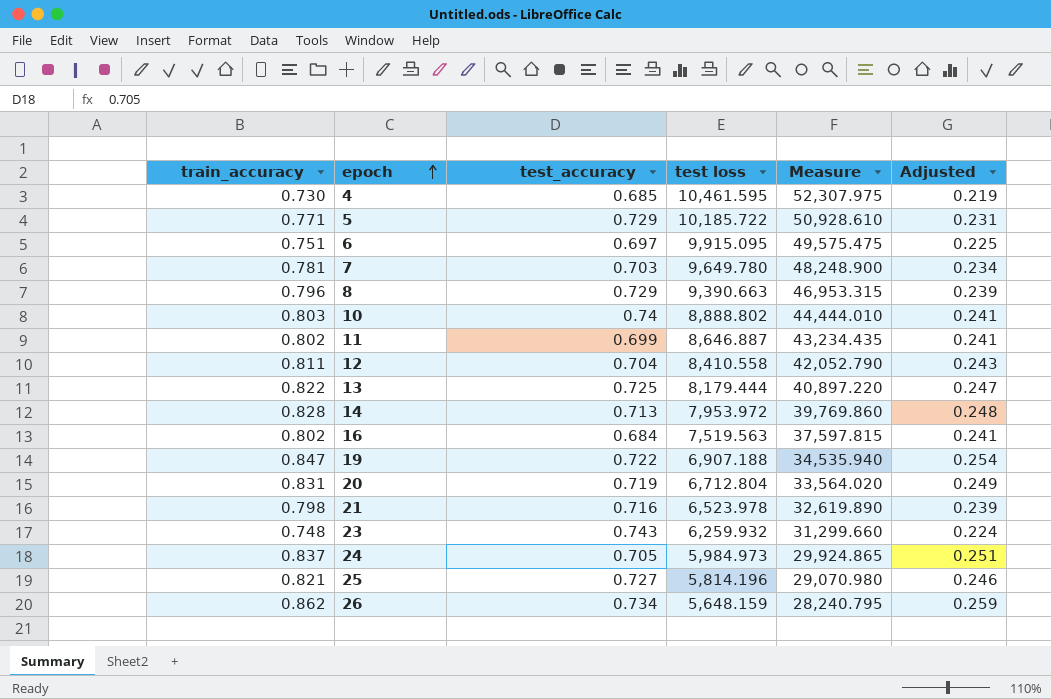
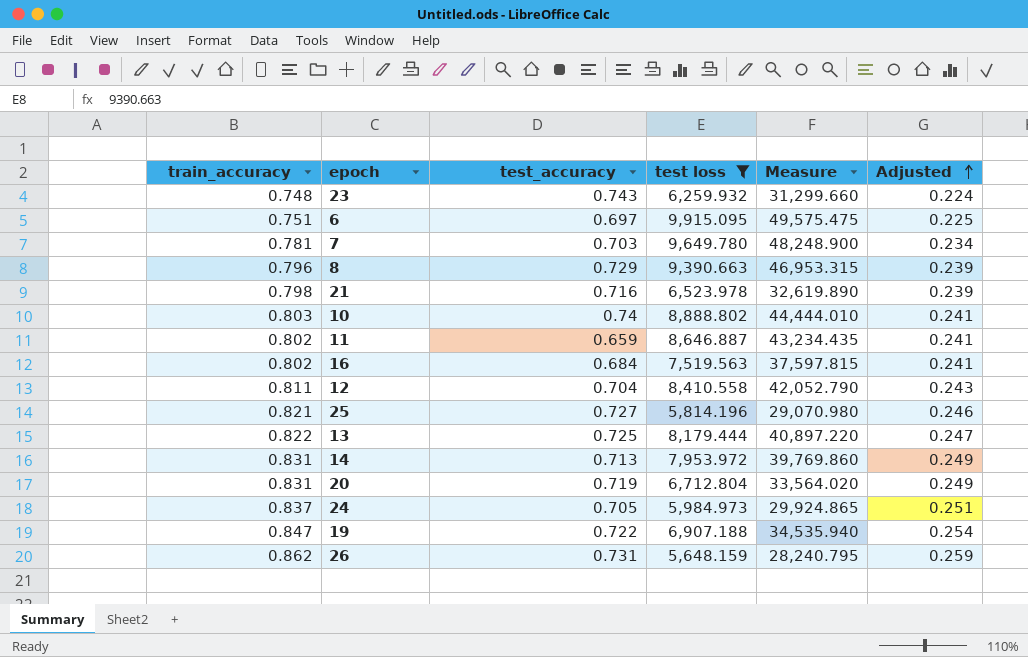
filter: none -> test loss <= 9,915.095
row order: epoch ascending -> Adjusted ascending
11 | test_accuracy: 0.699 -> 0.659
14 | train_accuracy: 0.828 -> 0.831
14 | Adjusted: 0.248 -> 0.249
26 | test_accuracy: 0.734 -> 0.731

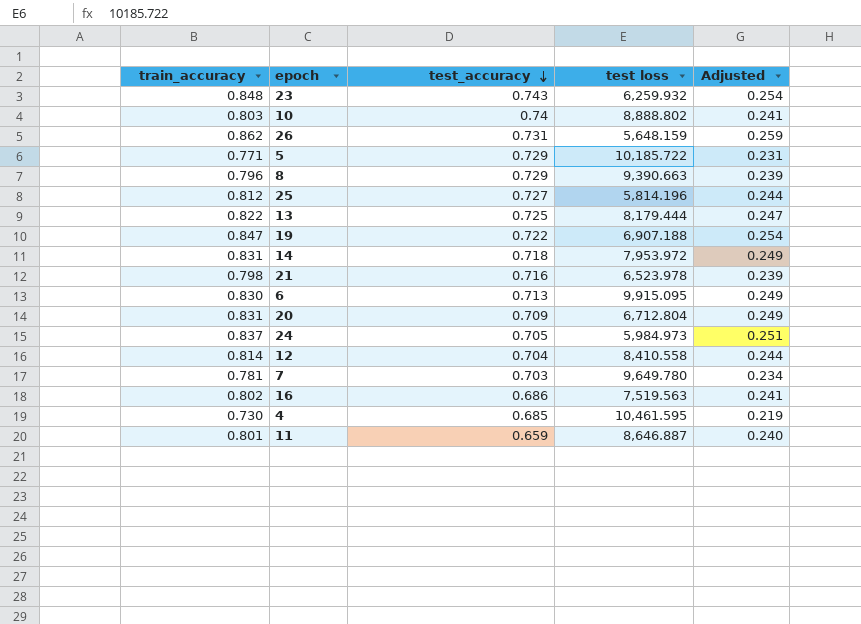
filter: test loss <= 9,915.095 -> none
row order: Adjusted ascending -> test_accuracy descending
column Measure | formula: [test loss] * 5 -> none
23 | train_accuracy: 0.748 -> 0.848
23 | Adjusted: 0.224 -> 0.254
25 | train_accuracy: 0.821 -> 0.812
25 | Adjusted: 0.246 -> 0.244
14 | test_accuracy: 0.713 -> 0.718
6 | train_accuracy: 0.751 -> 0.830
6 | test_accuracy: 0.697 -> 0.713
6 | Adjusted: 0.225 -> 0.249
20 | test_accuracy: 0.719 -> 0.709
12 | train_accuracy: 0.811 -> 0.814
12 | Adjusted: 0.243 -> 0.244
16 | test_accuracy: 0.684 -> 0.686
11 | train_accuracy: 0.802 -> 0.801
11 | Adjusted: 0.241 -> 0.240

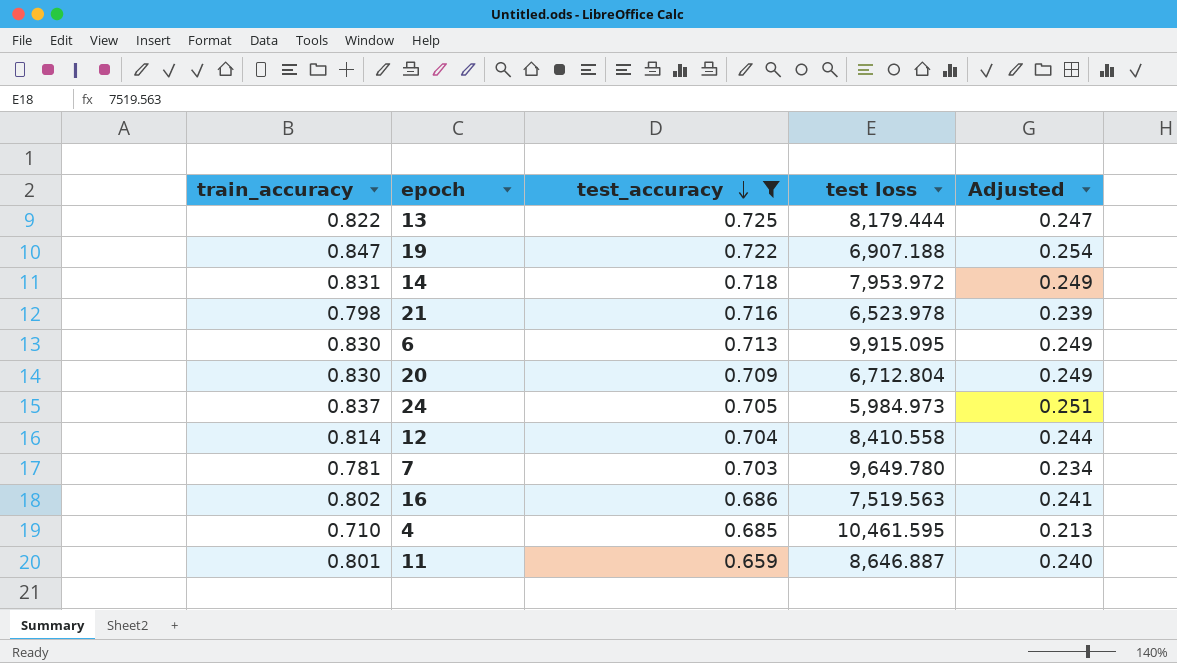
filter: none -> test_accuracy <= 0.725
20 | train_accuracy: 0.831 -> 0.830
4 | train_accuracy: 0.730 -> 0.710
4 | Adjusted: 0.219 -> 0.213

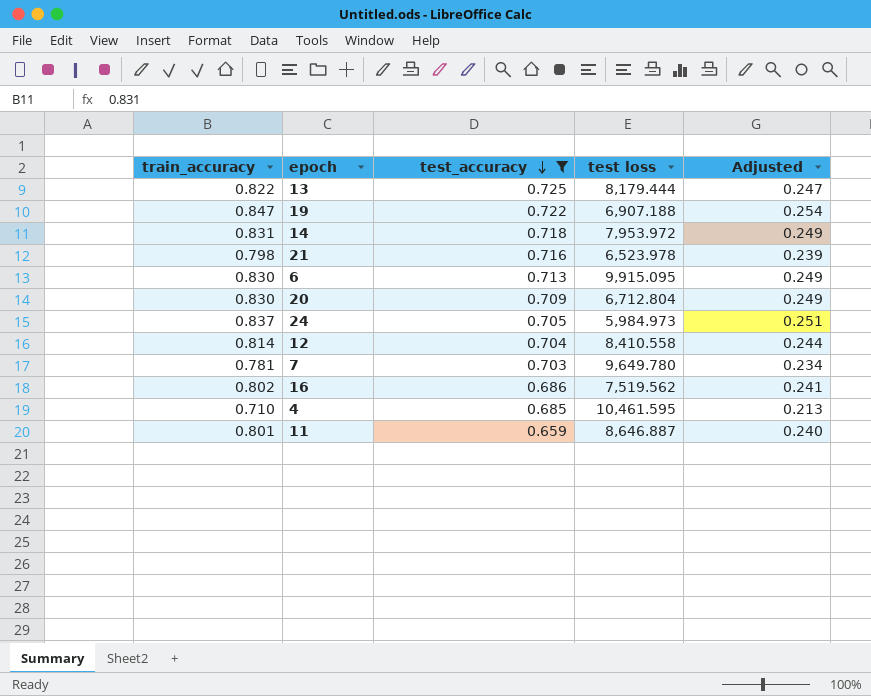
16 | test loss: 7,519.563 -> 7,519.562

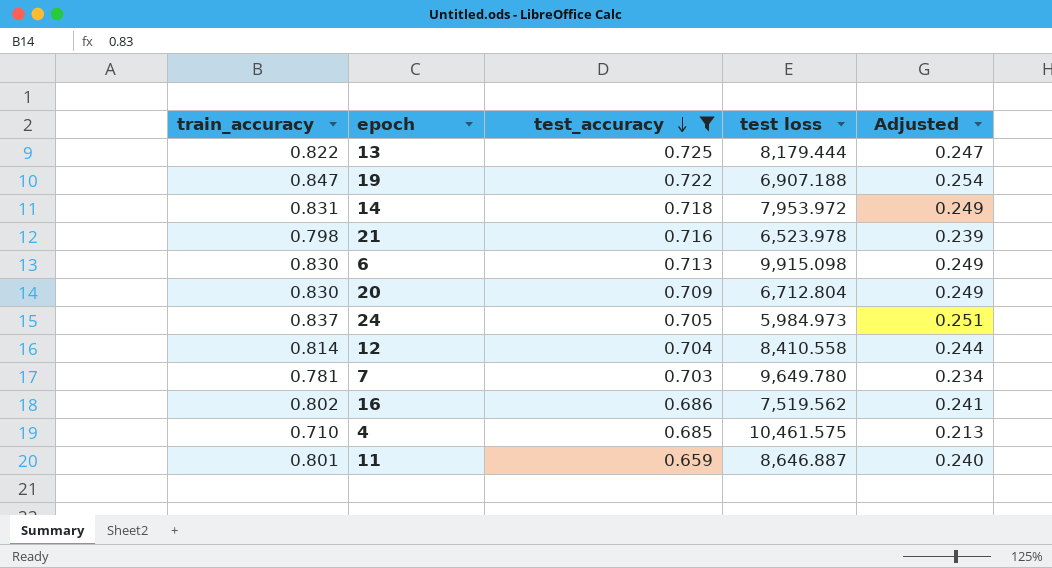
6 | test loss: 9,915.095 -> 9,915.098
4 | test loss: 10,461.595 -> 10,461.575

